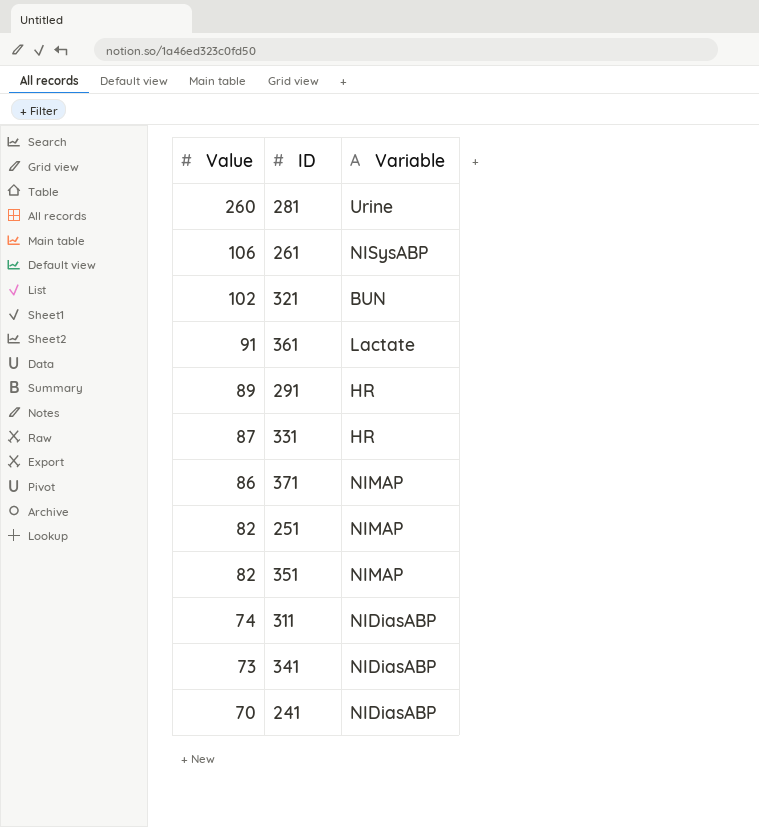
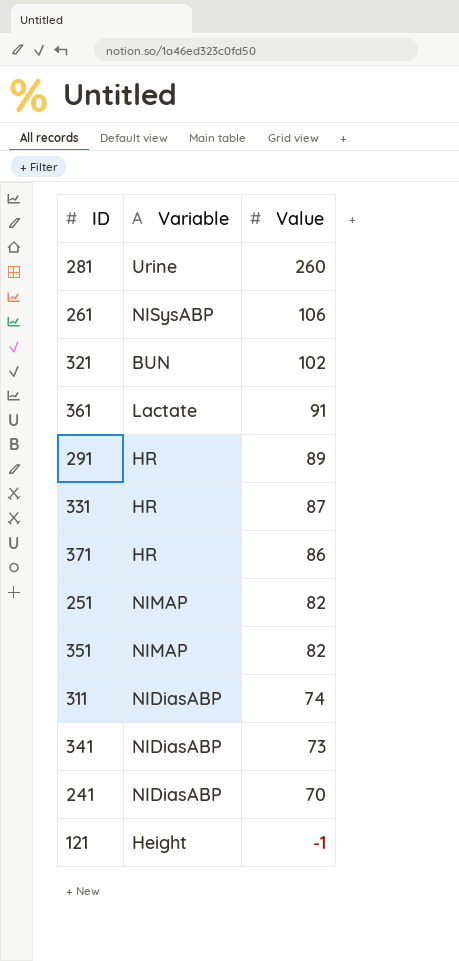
column Value | position: 1 -> 3
371 | Variable: NIMAP -> HR
row 121: none -> Height | -1

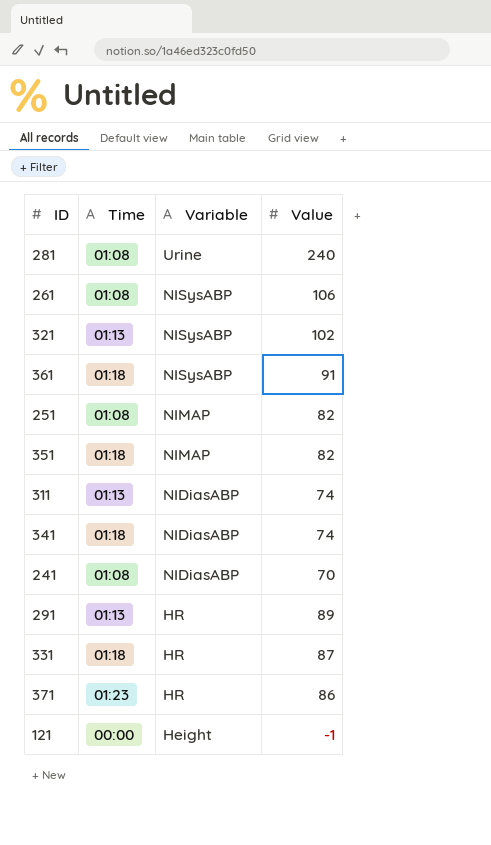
row order: Value descending -> Variable descending
column Time | position: none -> 2
281 | Value: 260 -> 240
321 | Variable: BUN -> NISysABP
361 | Variable: Lactate -> NISysABP
341 | Value: 73 -> 74

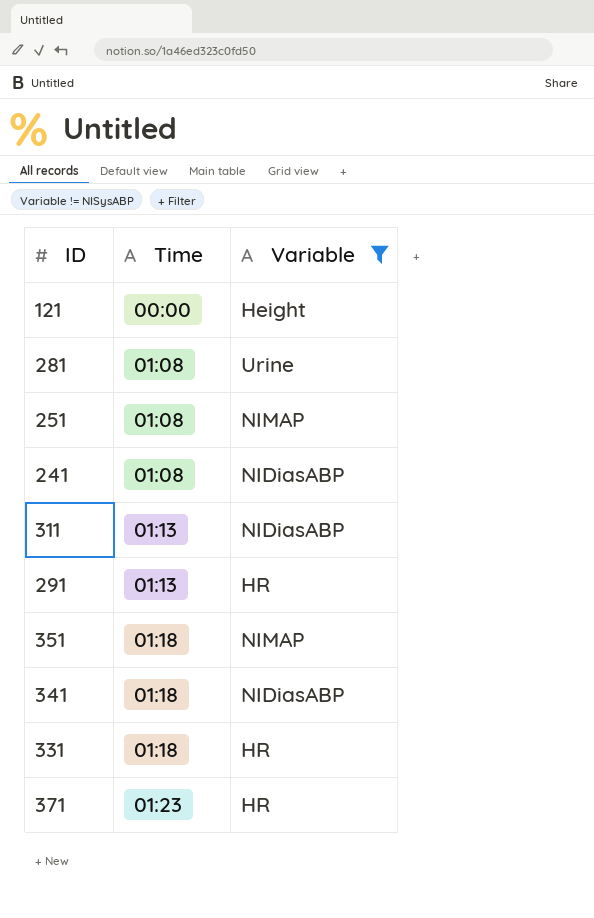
filter: none -> Variable != NISysABP
row order: Variable descending -> Time ascending
column Value | position: 4 -> none

